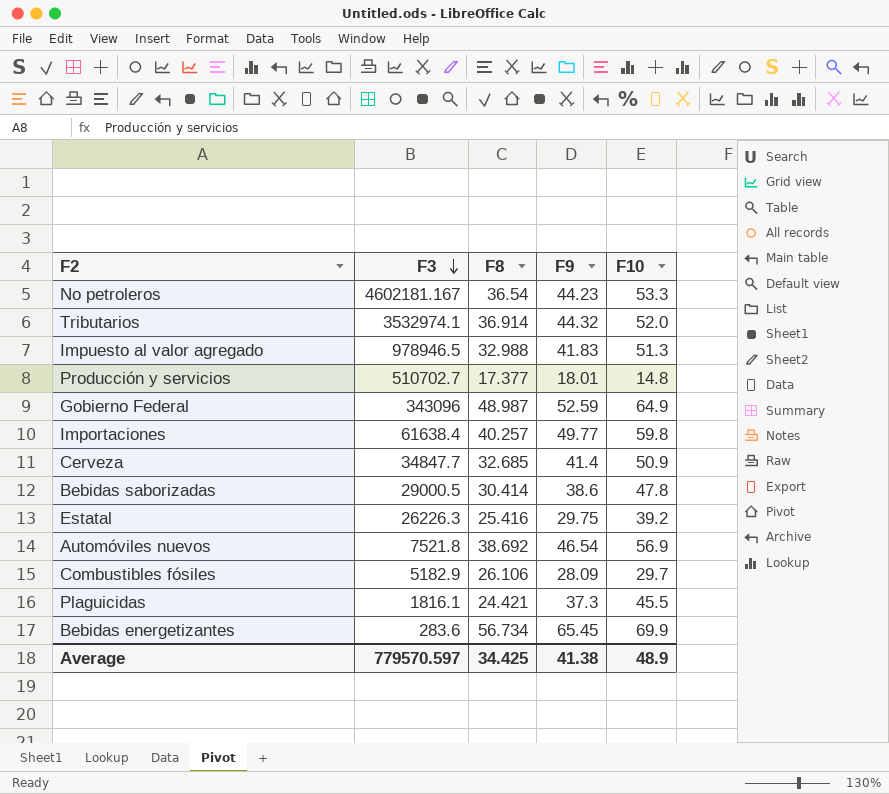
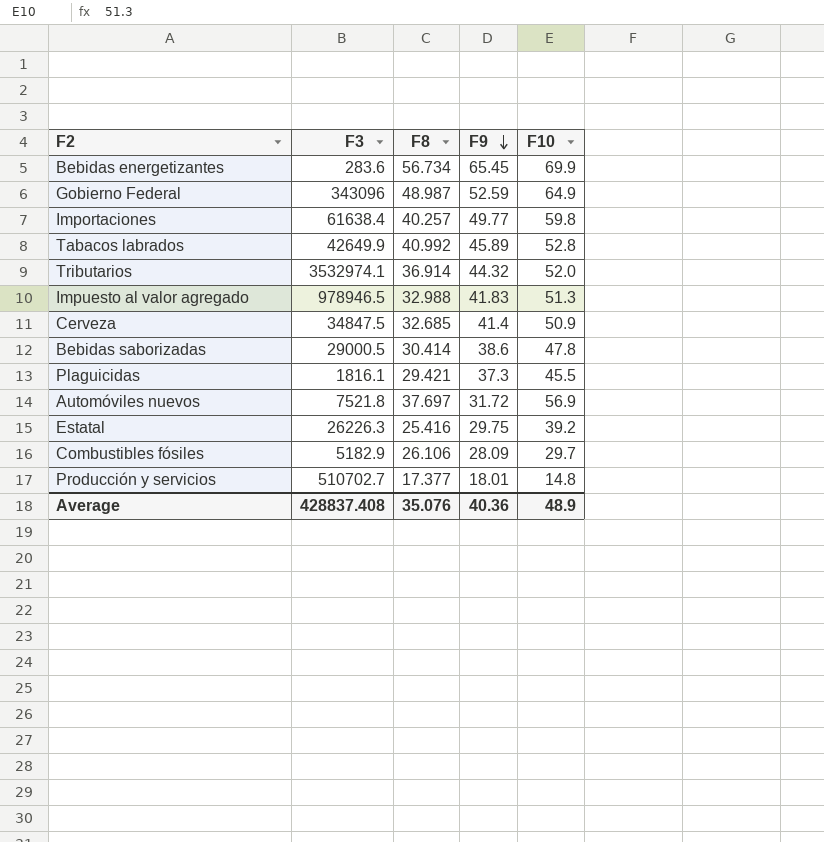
row order: F3 descending -> F9 descending
row No petroleros: 4602181.167 | 36.54 | 44.23 | 53.3 -> none
row Tabacos labrados: none -> 42649.9 | 40.992 | 45.89 | 52.8
Cerveza | F3: 34847.7 -> 34847.5
Plaguicidas | F8: 24.421 -> 29.421
Automóviles nuevos | F8: 38.692 -> 37.697
Automóviles nuevos | F9: 46.54 -> 31.72
Average | F3: 779570.597 -> 428837.408
Average | F8: 34.425 -> 35.076
Average | F9: 41.38 -> 40.36

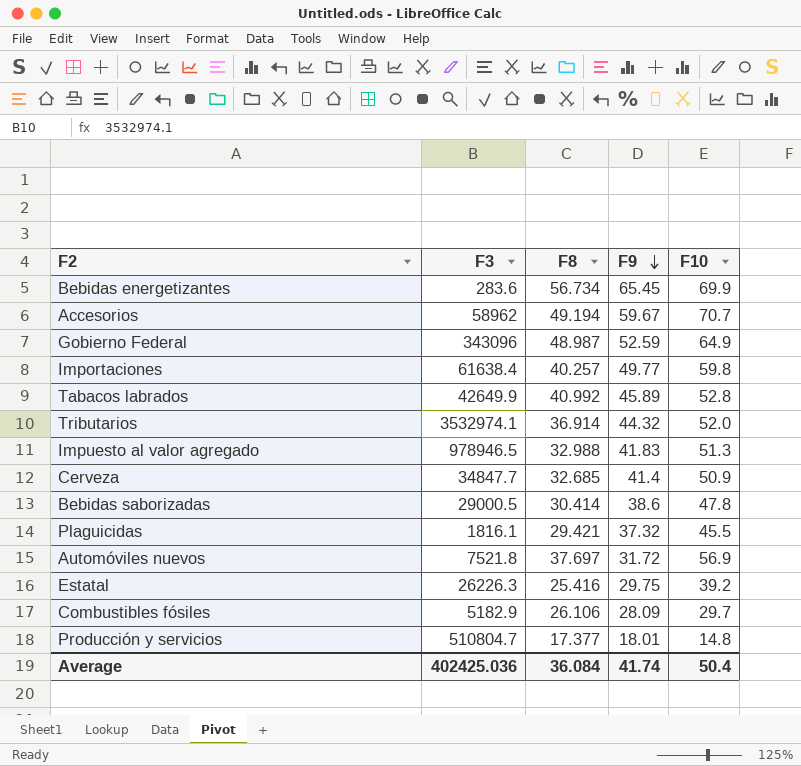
row Accesorios: none -> 58962 | 49.194 | 59.67 | 70.7
Cerveza | F3: 34847.5 -> 34847.7
Plaguicidas | F9: 37.3 -> 37.32
Producción y servicios | F3: 510702.7 -> 510804.7
Average | F3: 428837.408 -> 402425.036
Average | F8: 35.076 -> 36.084
Average | F9: 40.36 -> 41.74
Average | F10: 48.9 -> 50.4

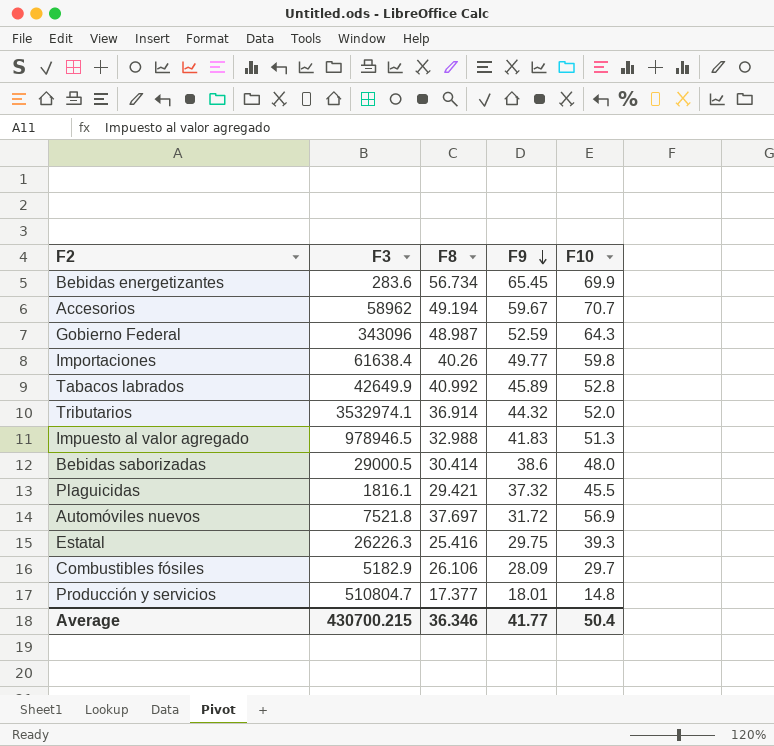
row Cerveza: 34847.7 | 32.685 | 41.4 | 50.9 -> none
Gobierno Federal | F10: 64.9 -> 64.3
Importaciones | F8: 40.257 -> 40.26
Bebidas saborizadas | F10: 47.8 -> 48.0
Estatal | F10: 39.2 -> 39.3
Average | F3: 402425.036 -> 430700.215
Average | F8: 36.084 -> 36.346
Average | F9: 41.74 -> 41.77

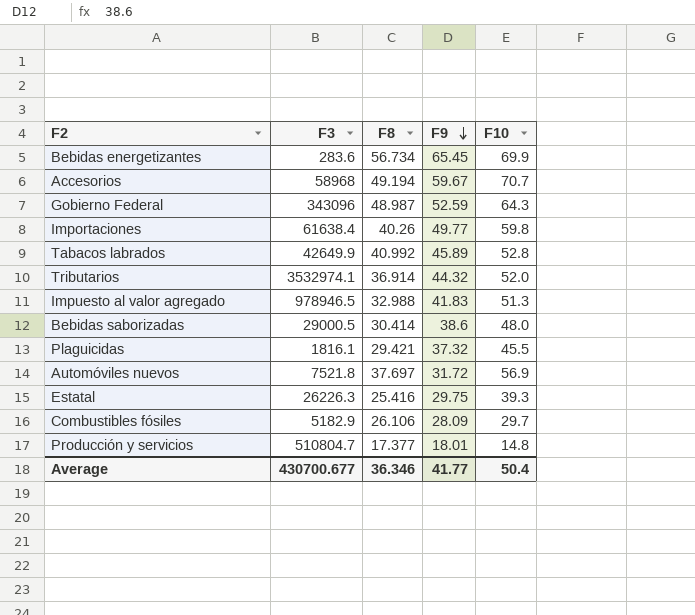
Accesorios | F3: 58962 -> 58968
Average | F3: 430700.215 -> 430700.677

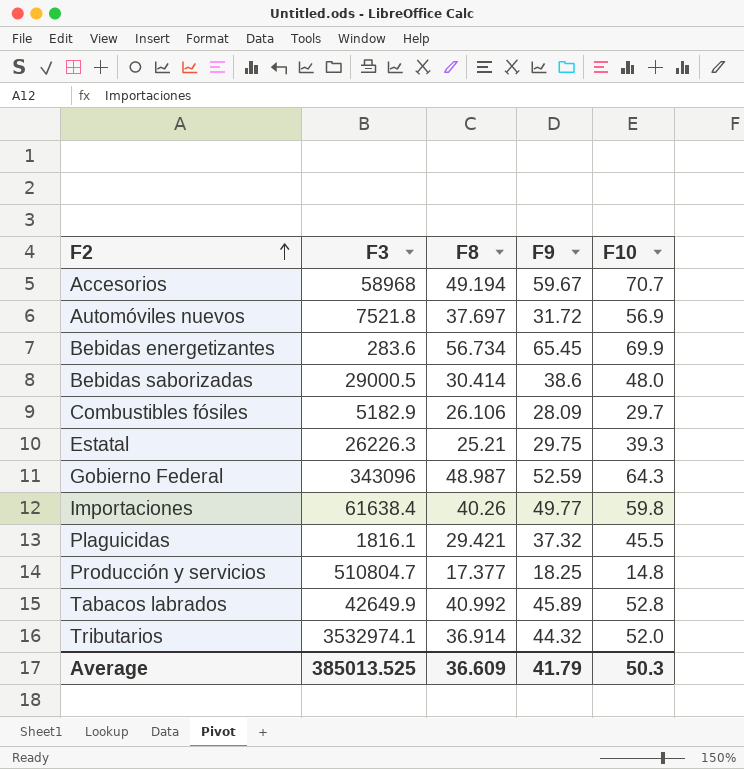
row order: F9 descending -> F2 ascending
row Impuesto al valor agregado: 978946.5 | 32.988 | 41.83 | 51.3 -> none
Estatal | F8: 25.416 -> 25.21
Producción y servicios | F9: 18.01 -> 18.25
Average | F3: 430700.677 -> 385013.525
Average | F8: 36.346 -> 36.609
Average | F9: 41.77 -> 41.79
Average | F10: 50.4 -> 50.3

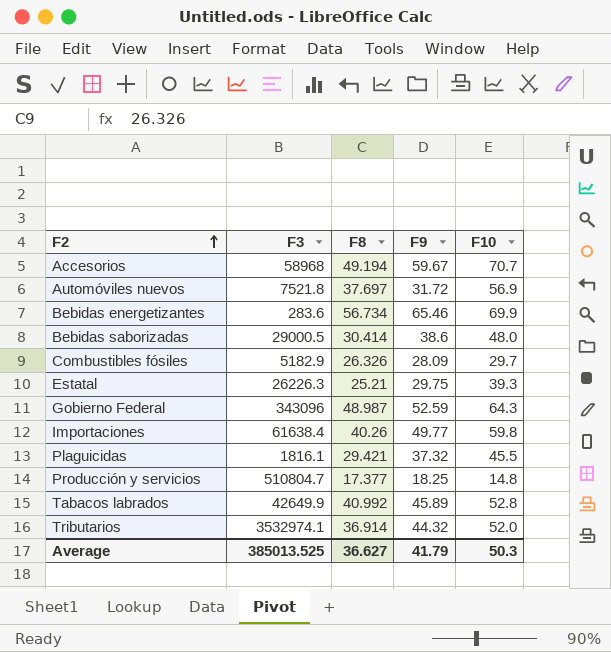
Bebidas energetizantes | F9: 65.45 -> 65.46
Combustibles fósiles | F8: 26.106 -> 26.326
Average | F8: 36.609 -> 36.627

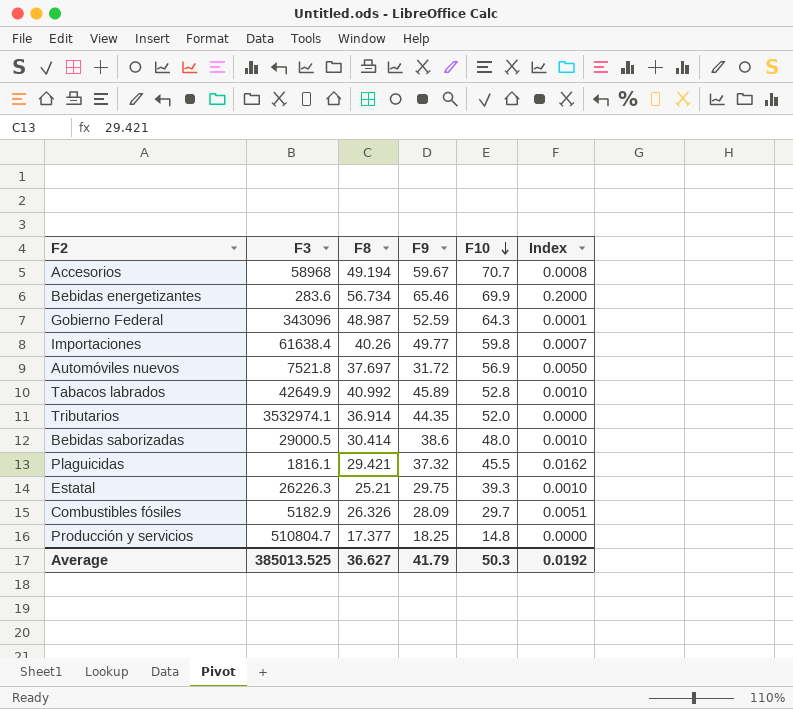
row order: F2 ascending -> F10 descending
column Index | formula: none -> [F8] / [F3]
Tributarios | F9: 44.32 -> 44.35

